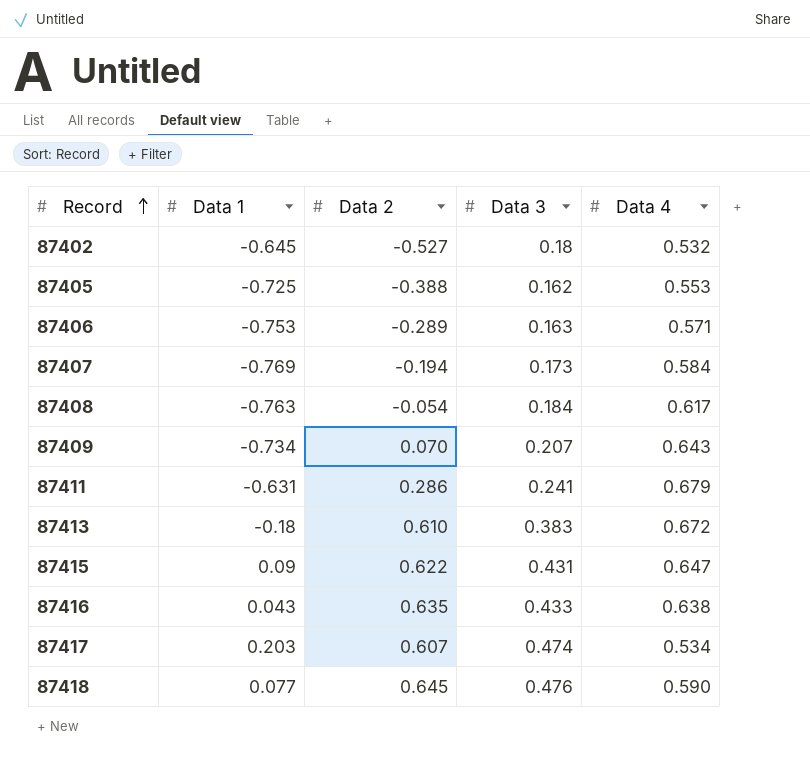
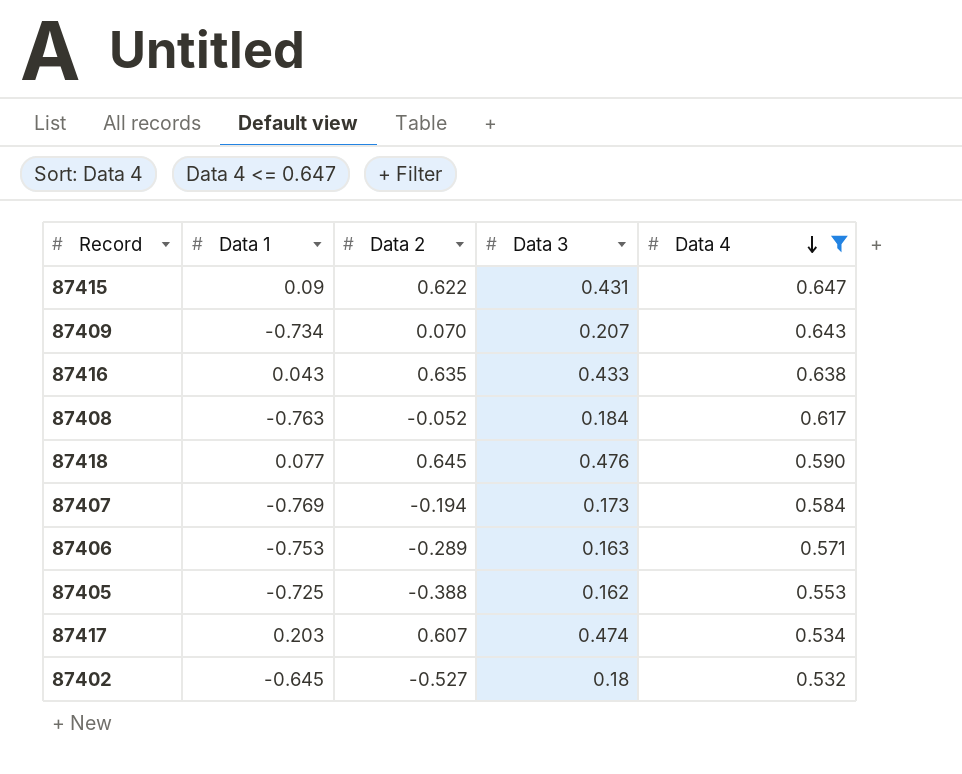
filter: none -> Data 4 <= 0.647
row order: Record ascending -> Data 4 descending
87408 | Data 2: -0.054 -> -0.052

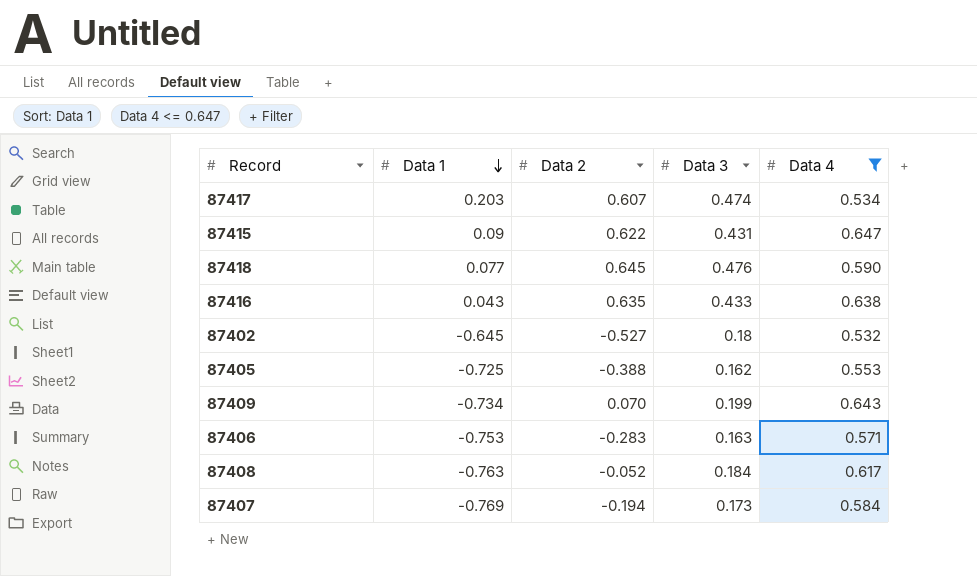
row order: Data 4 descending -> Data 1 descending
87409 | Data 3: 0.207 -> 0.199
87406 | Data 2: -0.289 -> -0.283

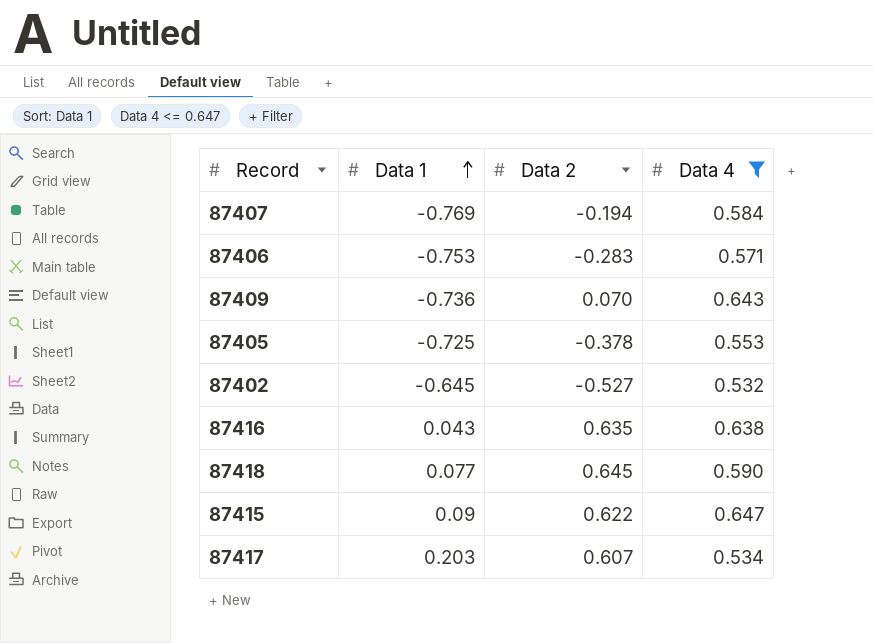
row order: Data 1 descending -> Data 1 ascending
column Data 3 | position: 4 -> none
row 87408: -0.763 | -0.052 | 0.184 | 0.617 -> none
87409 | Data 1: -0.734 -> -0.736
87405 | Data 2: -0.388 -> -0.378

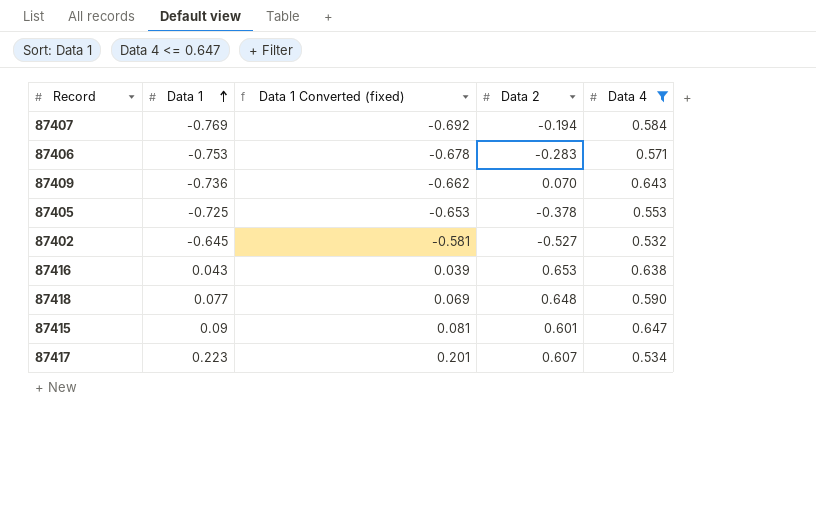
column Data 1 Converted (fixed) | formula: none -> [Data 1] * 0.9
87416 | Data 2: 0.635 -> 0.653
87418 | Data 2: 0.645 -> 0.648
87415 | Data 2: 0.622 -> 0.601
87417 | Data 1: 0.203 -> 0.223

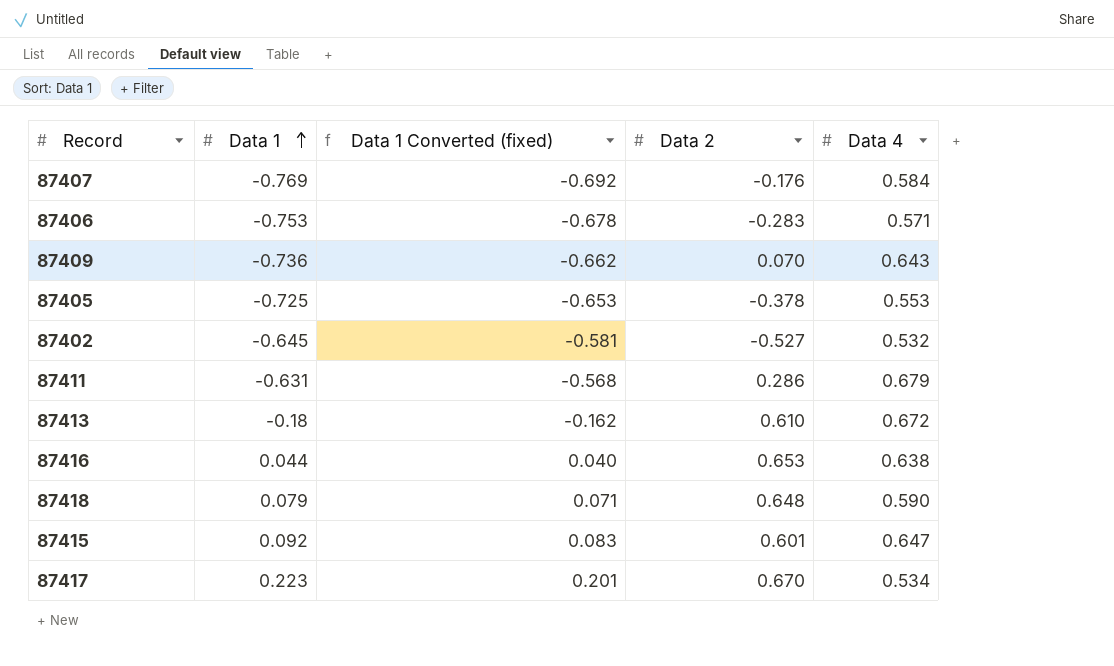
filter: Data 4 <= 0.647 -> none
87407 | Data 2: -0.194 -> -0.176
87416 | Data 1: 0.043 -> 0.044
87416 | Data 1 Converted (fixed): 0.039 -> 0.040
87418 | Data 1: 0.077 -> 0.079
87418 | Data 1 Converted (fixed): 0.069 -> 0.071
87415 | Data 1: 0.09 -> 0.092
87415 | Data 1 Converted (fixed): 0.081 -> 0.083
87417 | Data 2: 0.607 -> 0.670

